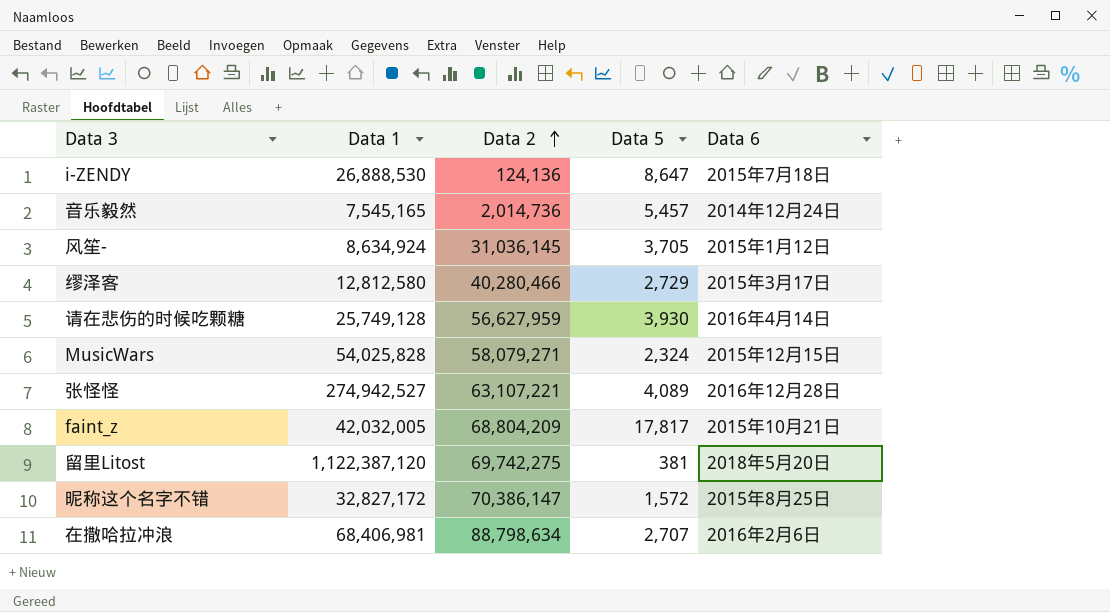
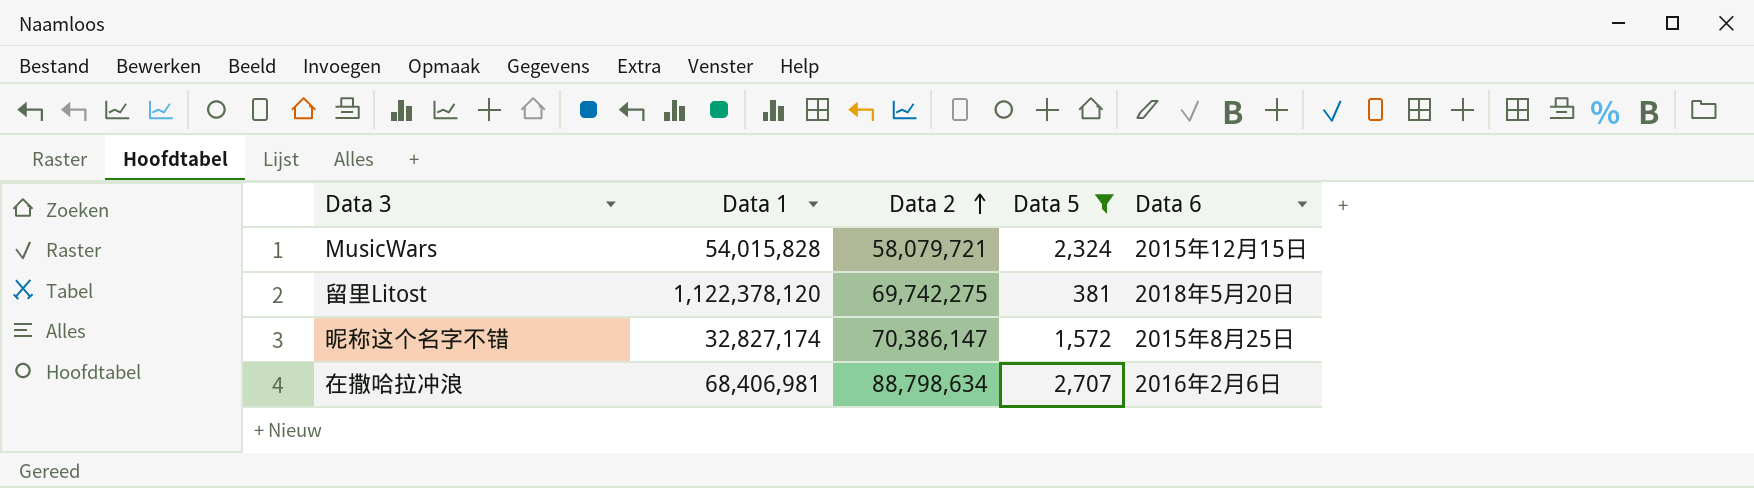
filter: none -> Data 5 <= 2,707
MusicWars | Data 1: 54,025,828 -> 54,015,828
MusicWars | Data 2: 58,079,271 -> 58,079,721
留里Litost | Data 1: 1,122,387,120 -> 1,122,378,120
昵称这个名字不错 | Data 1: 32,827,172 -> 32,827,174

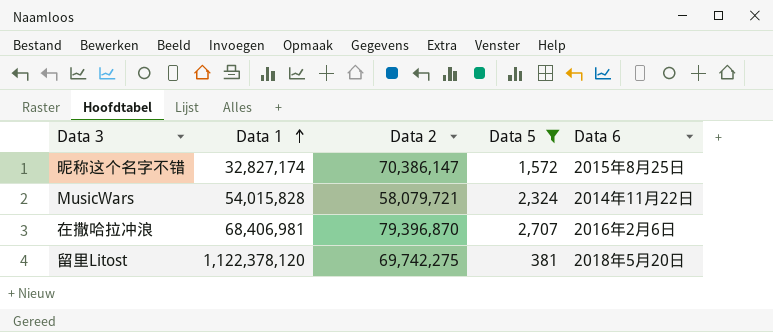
row order: Data 2 ascending -> Data 1 ascending
MusicWars | Data 6: 2015年12月15日 -> 2014年11月22日
在撒哈拉冲浪 | Data 2: 88,798,634 -> 79,396,870

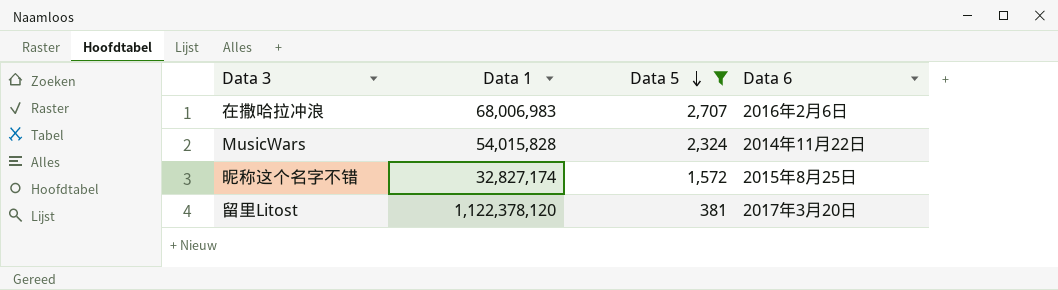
row order: Data 1 ascending -> Data 5 descending
column Data 2 | position: 3 -> none
在撒哈拉冲浪 | Data 1: 68,406,981 -> 68,006,983
留里Litost | Data 6: 2018年5月20日 -> 2017年3月20日

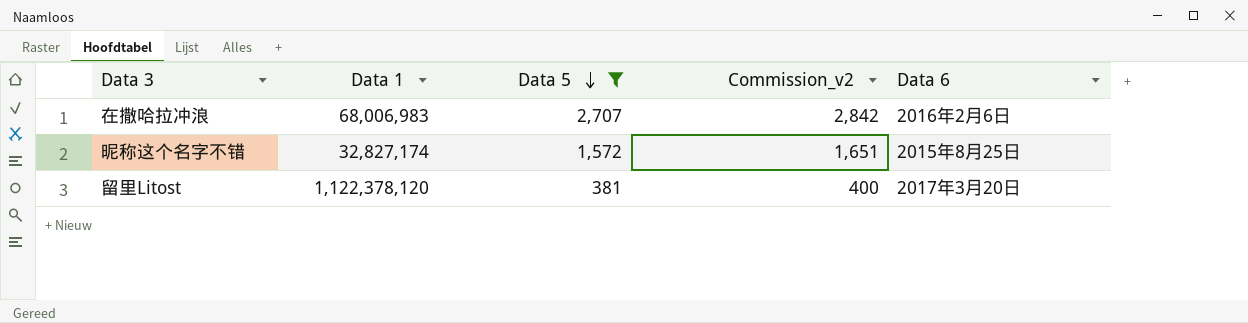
column Commission_v2 | formula: none -> [Data 5] * 1.05
row MusicWars: 54,015,828 | 2,324 | 2014年11月22日 -> none

